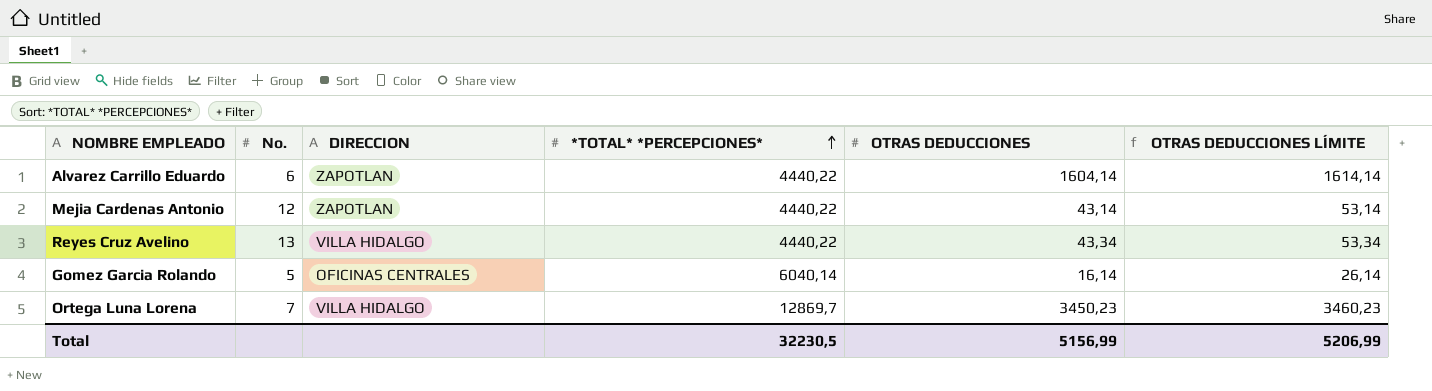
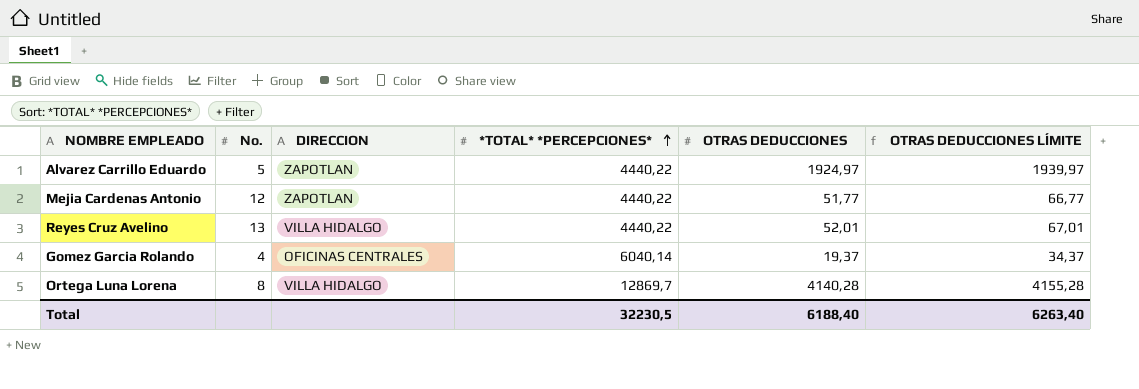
column OTRAS DEDUCCIONES LÍMITE | formula: [OTRAS DEDUCCIONES] + 10 -> [OTRAS DEDUCCIONES] + 15
Alvarez Carrillo Eduardo | No.: 6 -> 5
Alvarez Carrillo Eduardo | OTRAS DEDUCCIONES: 1604,14 -> 1924,97
Mejia Cardenas Antonio | OTRAS DEDUCCIONES: 43,14 -> 51,77
Reyes Cruz Avelino | OTRAS DEDUCCIONES: 43,34 -> 52,01
Gomez Garcia Rolando | No.: 5 -> 4
Gomez Garcia Rolando | OTRAS DEDUCCIONES: 16,14 -> 19,37
Ortega Luna Lorena | No.: 7 -> 8
Ortega Luna Lorena | OTRAS DEDUCCIONES: 3450,23 -> 4140,28
Total | OTRAS DEDUCCIONES: 5156,99 -> 6188,40
Total | OTRAS DEDUCCIONES LÍMITE: 5206,99 -> 6263,40

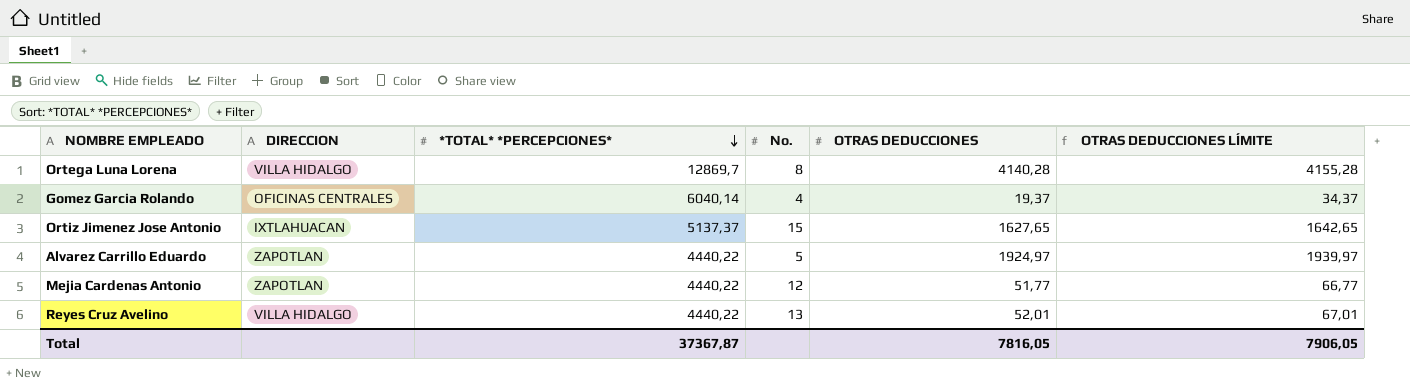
row order: *TOTAL* *PERCEPCIONES* ascending -> *TOTAL* *PERCEPCIONES* descending
column No. | position: 2 -> 4
row Ortiz Jimenez Jose Antonio: none -> IXTLAHUACAN | 5137,37 | 15 | 1627,65 | 1642,65
Total | *TOTAL* *PERCEPCIONES*: 32230,5 -> 37367,87
Total | OTRAS DEDUCCIONES: 6188,40 -> 7816,05
Total | OTRAS DEDUCCIONES LÍMITE: 6263,40 -> 7906,05

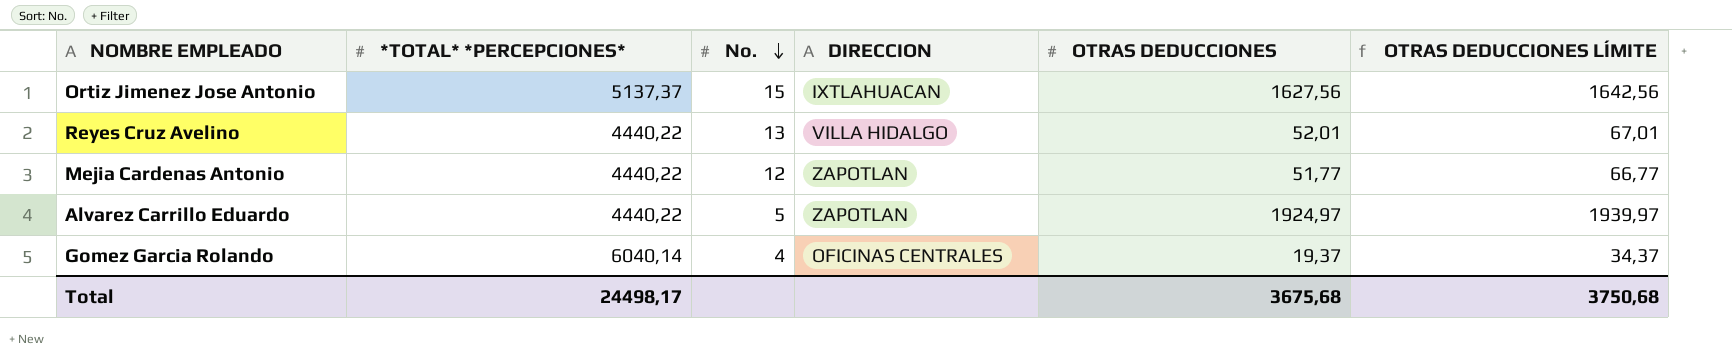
row order: *TOTAL* *PERCEPCIONES* descending -> No. descending
column DIRECCION | position: 2 -> 4
row Ortega Luna Lorena: VILLA HIDALGO | 12869,7 | 8 | 4140,28 | 4155,28 -> none
Ortiz Jimenez Jose Antonio | OTRAS DEDUCCIONES: 1627,65 -> 1627,56
Ortiz Jimenez Jose Antonio | OTRAS DEDUCCIONES LÍMITE: 1642,65 -> 1642,56
Total | *TOTAL* *PERCEPCIONES*: 37367,87 -> 24498,17
Total | OTRAS DEDUCCIONES: 7816,05 -> 3675,68
Total | OTRAS DEDUCCIONES LÍMITE: 7906,05 -> 3750,68

